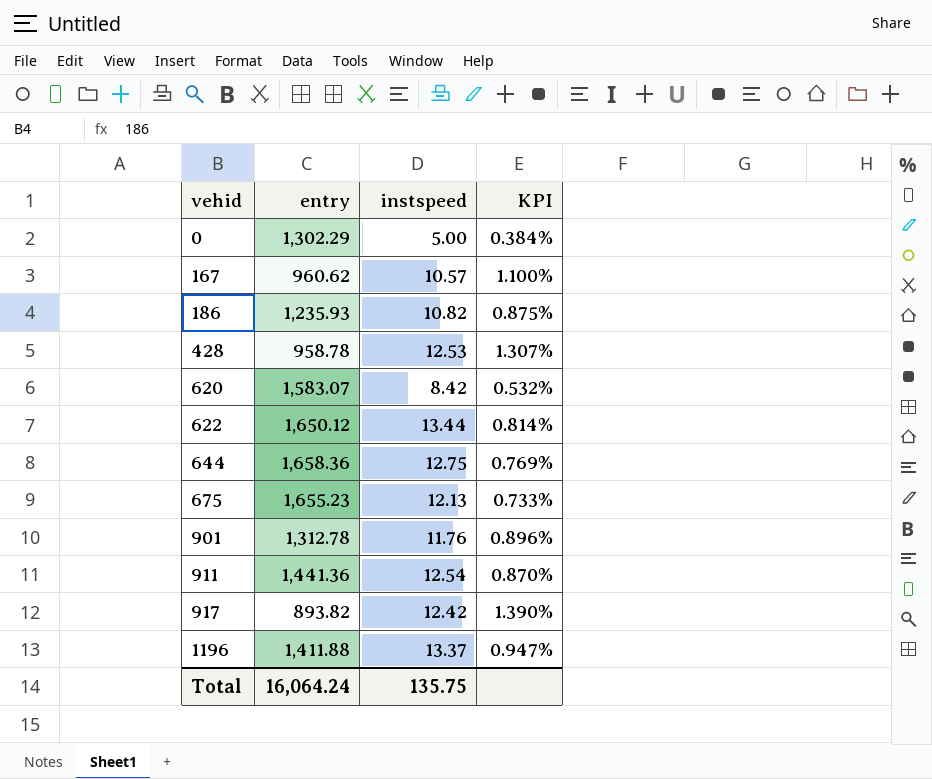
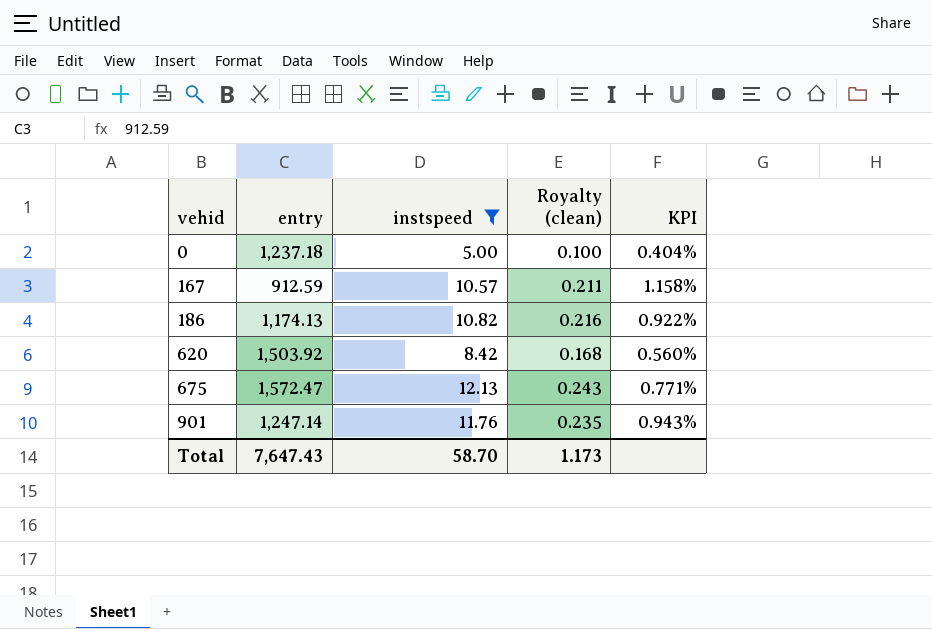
filter: none -> instspeed <= 12.13
column Royalty (clean) | formula: none -> [instspeed] * 0.02
0 | entry: 1,302.29 -> 1,237.18
0 | KPI: 0.384% -> 0.404%
167 | entry: 960.62 -> 912.59
167 | KPI: 1.100% -> 1.158%
186 | entry: 1,235.93 -> 1,174.13
186 | KPI: 0.875% -> 0.922%
620 | entry: 1,583.07 -> 1,503.92
620 | KPI: 0.532% -> 0.560%
675 | entry: 1,655.23 -> 1,572.47
675 | KPI: 0.733% -> 0.771%
901 | entry: 1,312.78 -> 1,247.14
901 | KPI: 0.896% -> 0.943%
Total | entry: 16,064.24 -> 7,647.43
Total | instspeed: 135.75 -> 58.70

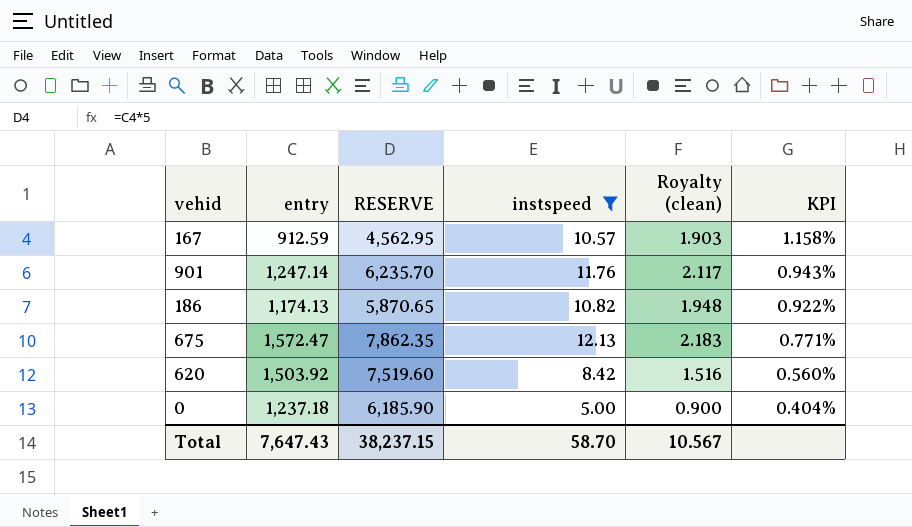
row order: vehid ascending -> KPI descending
column RESERVE | formula: none -> [entry] * 5
column Royalty (clean) | formula: [instspeed] * 0.02 -> [instspeed] * 0.18
Total | Royalty (clean): 1.173 -> 10.567

